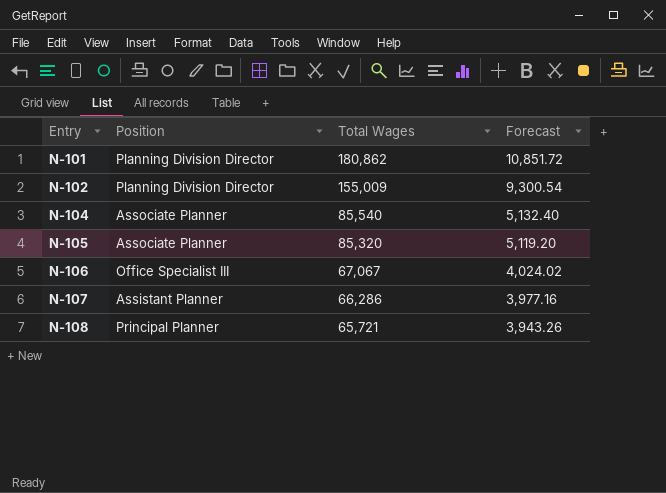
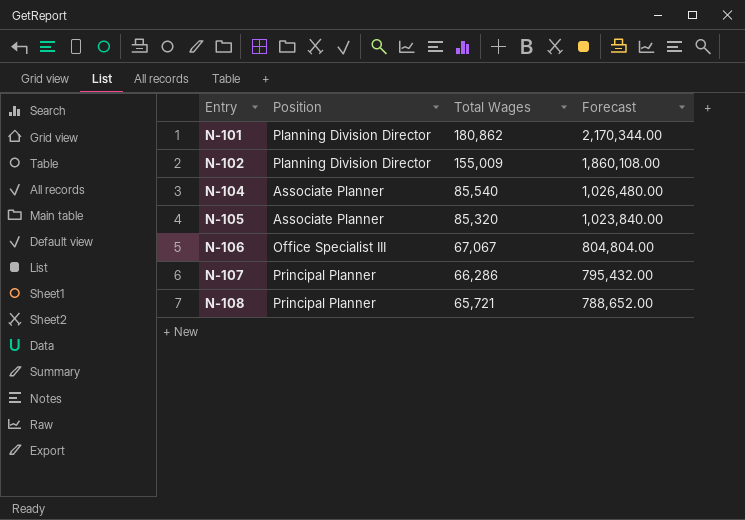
column Forecast | formula: [Total Wages] * 0.06 -> [Total Wages] * 12
N-107 | Position: Assistant Planner -> Principal Planner

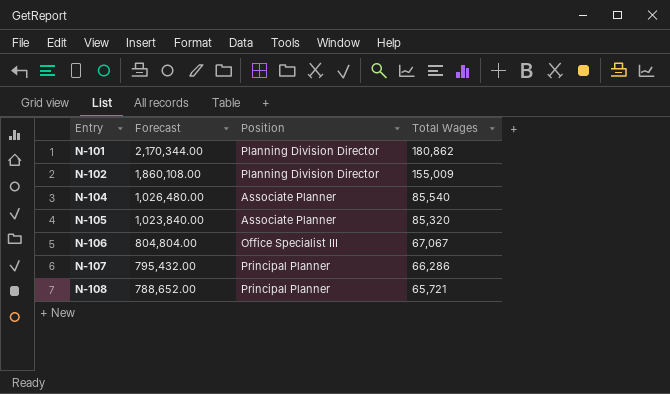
column Forecast | position: 4 -> 2

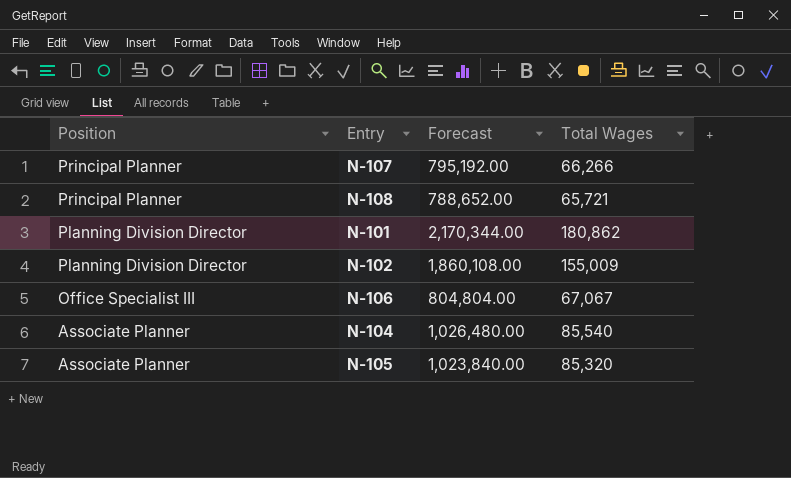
row order: Entry ascending -> Position descending
column Position | position: 3 -> 1
N-107 | Forecast: 795,432.00 -> 795,192.00
N-107 | Total Wages: 66,286 -> 66,266

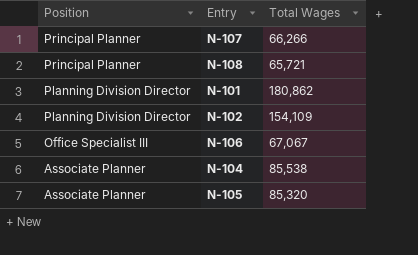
column Forecast | formula: [Total Wages] * 12 -> none
N-102 | Total Wages: 155,009 -> 154,109
N-104 | Total Wages: 85,540 -> 85,538

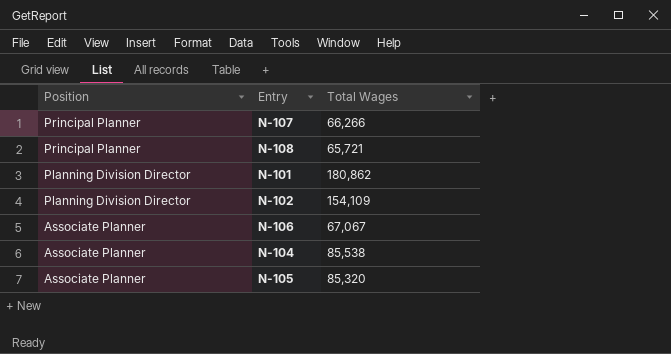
N-106 | Position: Office Specialist III -> Associate Planner

